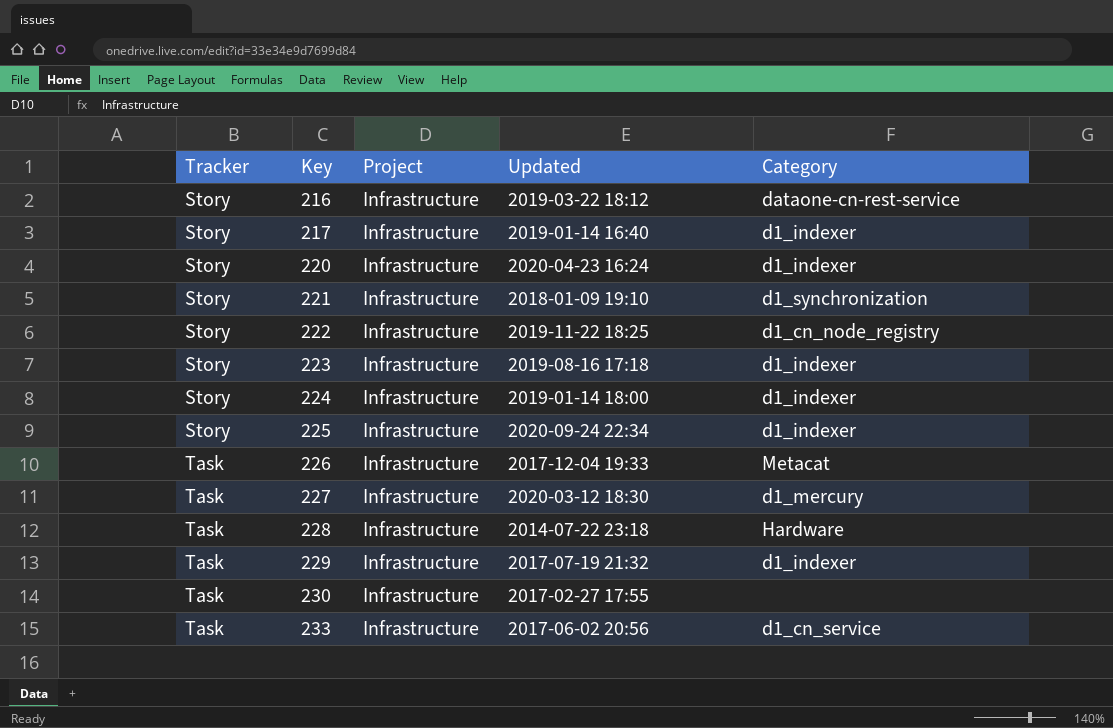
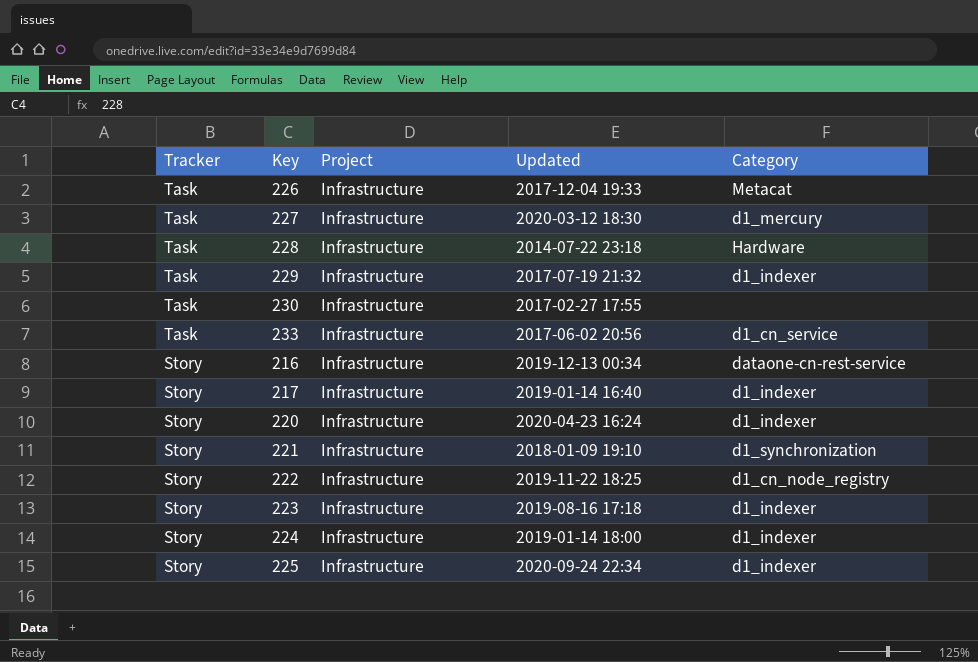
row order: Tracker ascending -> Tracker descending
216 | Updated: 2019-03-22 18:12 -> 2019-12-13 00:34

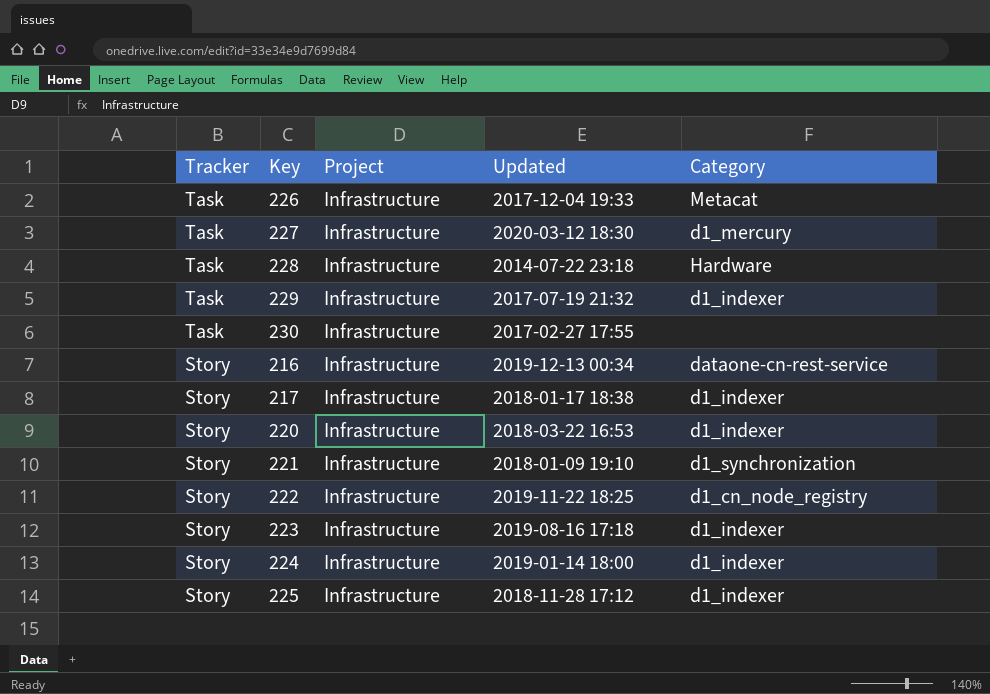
row 233: Task | Infrastructure | 2017-06-02 20:56 | d1_cn_service -> none
217 | Updated: 2019-01-14 16:40 -> 2018-01-17 18:38
220 | Updated: 2020-04-23 16:24 -> 2018-03-22 16:53
225 | Updated: 2020-09-24 22:34 -> 2018-11-28 17:12

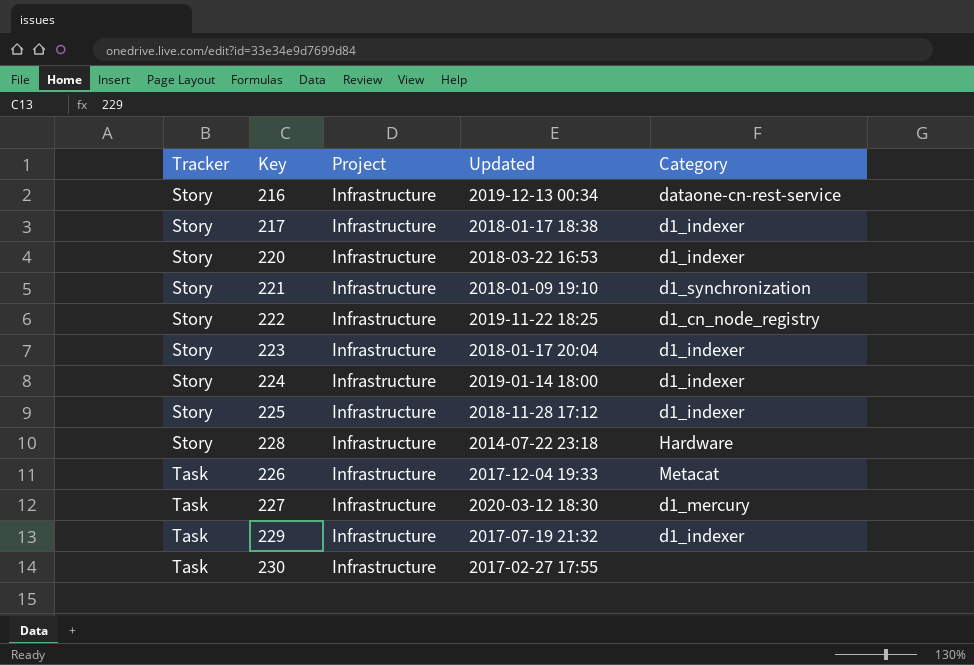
row order: Tracker descending -> Tracker ascending
223 | Updated: 2019-08-16 17:18 -> 2018-01-17 20:04
228 | Tracker: Task -> Story

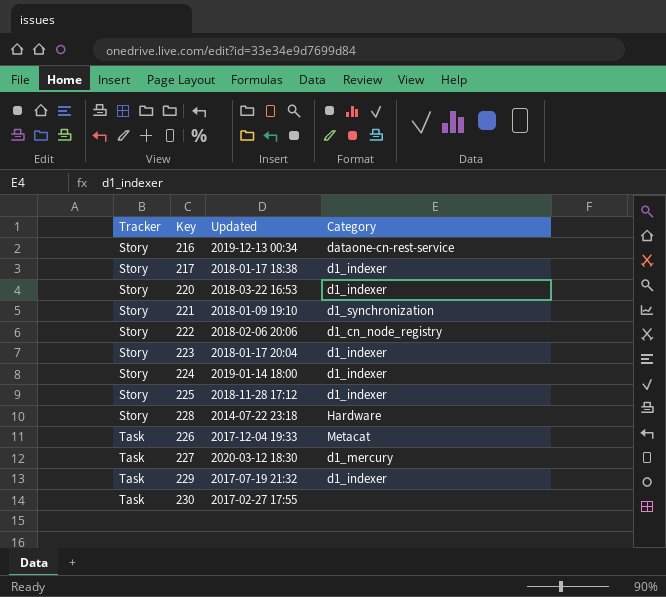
column Project | position: 3 -> none
222 | Updated: 2019-11-22 18:25 -> 2018-02-06 20:06

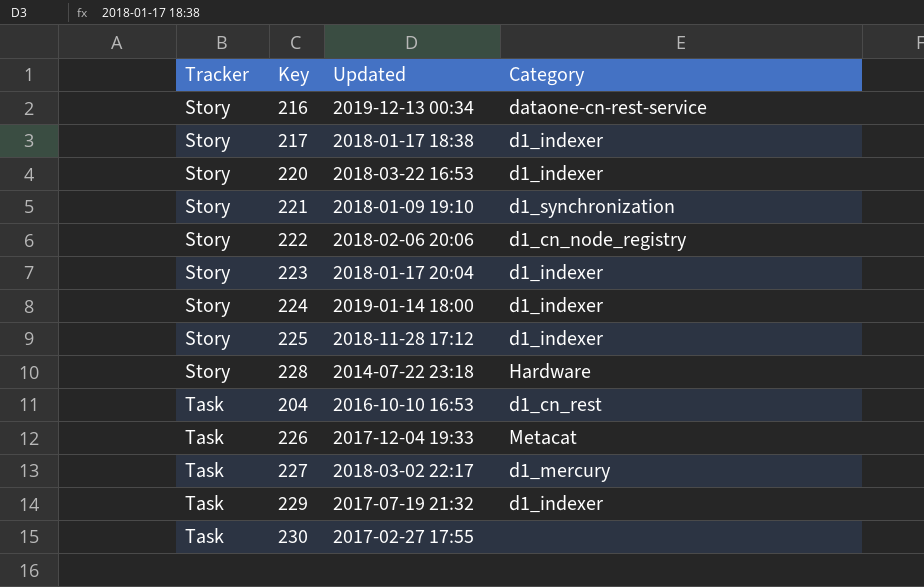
row 204: none -> Task | 2016-10-10 16:53 | d1_cn_rest
227 | Updated: 2020-03-12 18:30 -> 2018-03-02 22:17

